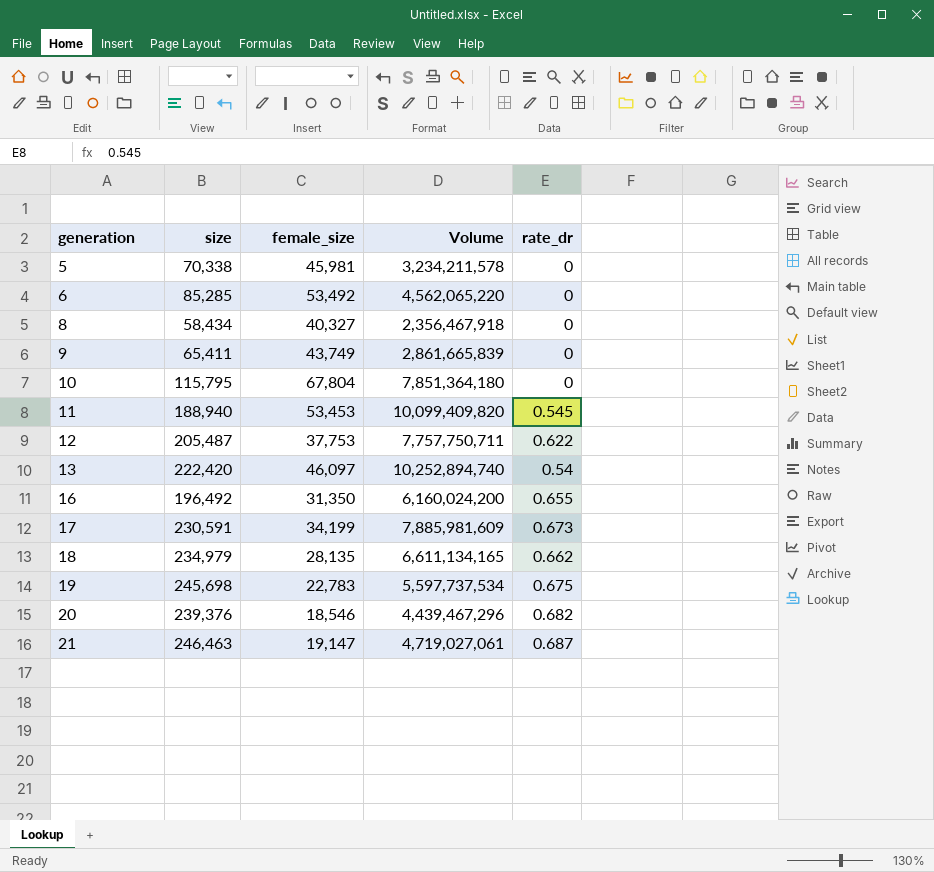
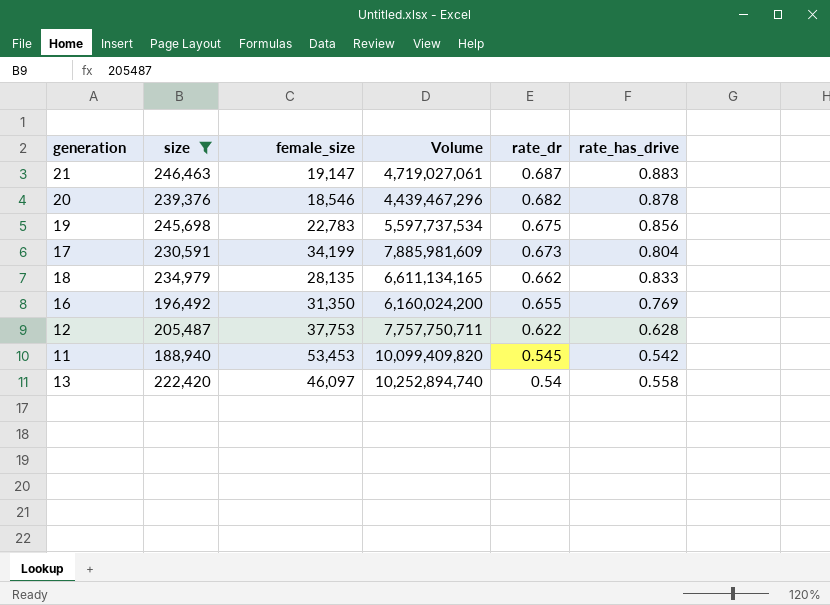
filter: none -> size >= 188,940
row order: generation ascending -> rate_dr descending
column rate_has_drive | position: none -> 6

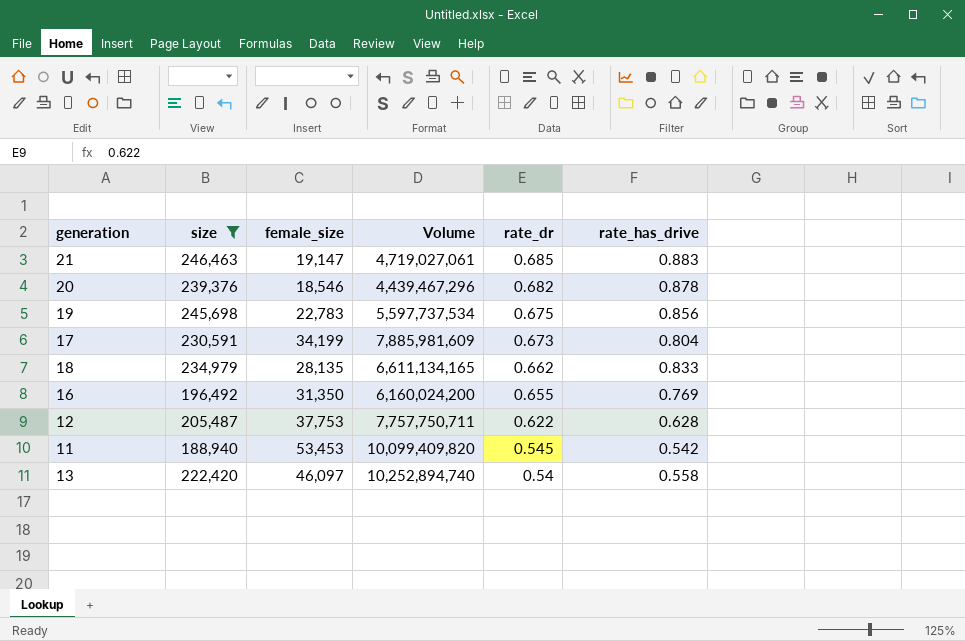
21 | rate_dr: 0.687 -> 0.685

